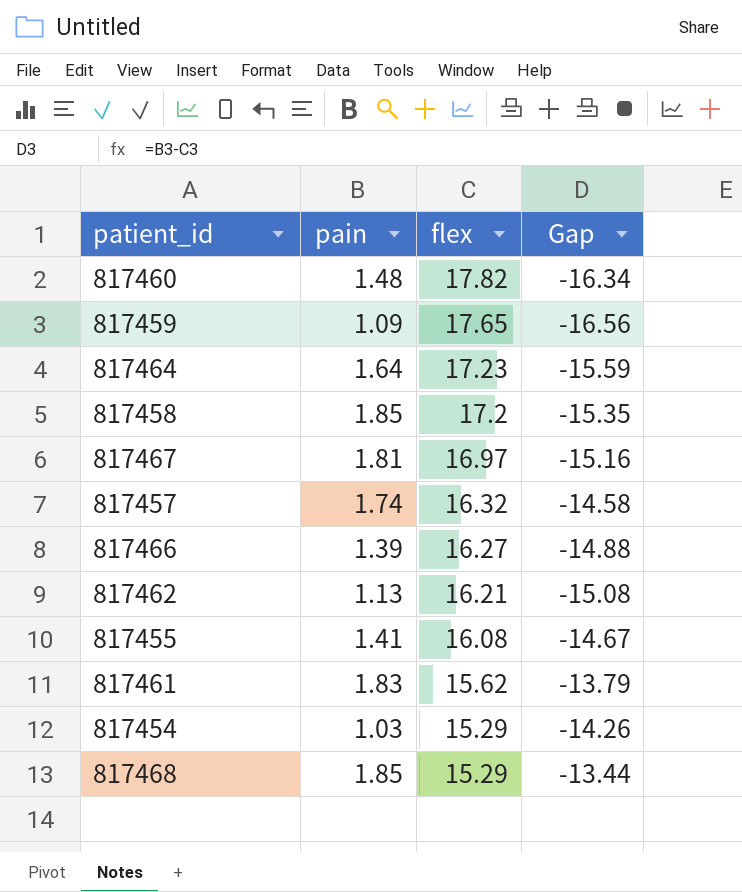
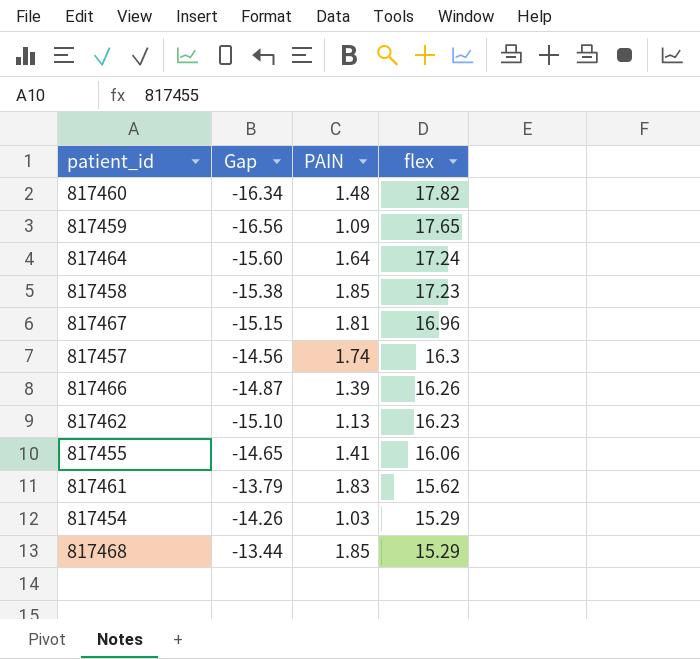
column Gap | position: 4 -> 2
column name: pain -> PAIN
817464 | Gap: -15.59 -> -15.60
817464 | flex: 17.23 -> 17.24
817458 | Gap: -15.35 -> -15.38
817458 | flex: 17.2 -> 17.23
817467 | Gap: -15.16 -> -15.15
817467 | flex: 16.97 -> 16.96
817457 | Gap: -14.58 -> -14.56
817457 | flex: 16.32 -> 16.3
817466 | Gap: -14.88 -> -14.87
817466 | flex: 16.27 -> 16.26
817462 | Gap: -15.08 -> -15.10
817462 | flex: 16.21 -> 16.23
817455 | Gap: -14.67 -> -14.65
817455 | flex: 16.08 -> 16.06

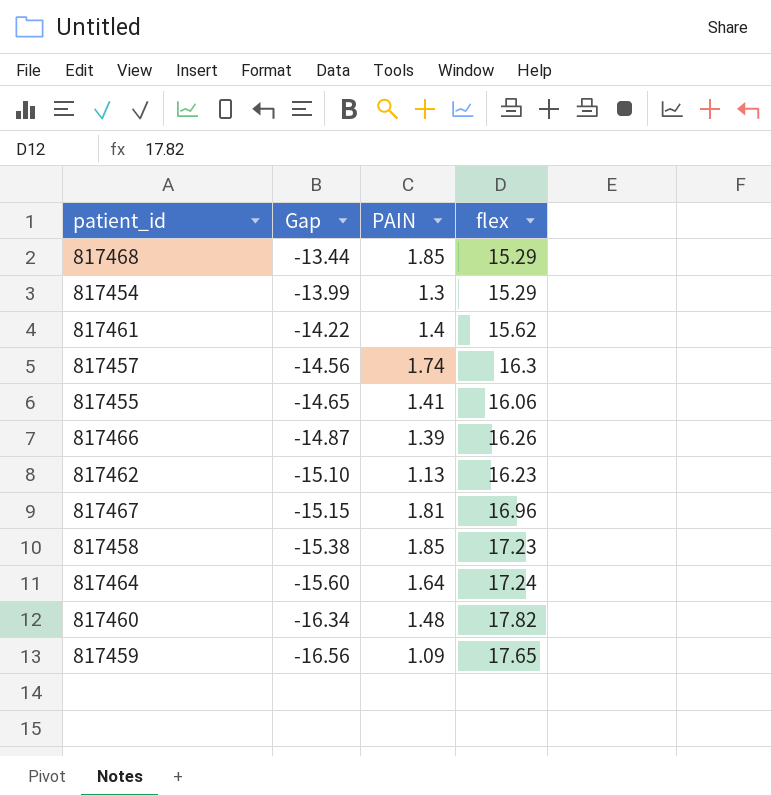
row order: flex descending -> Gap descending
817454 | Gap: -14.26 -> -13.99
817454 | PAIN: 1.03 -> 1.3
817461 | Gap: -13.79 -> -14.22
817461 | PAIN: 1.83 -> 1.4

